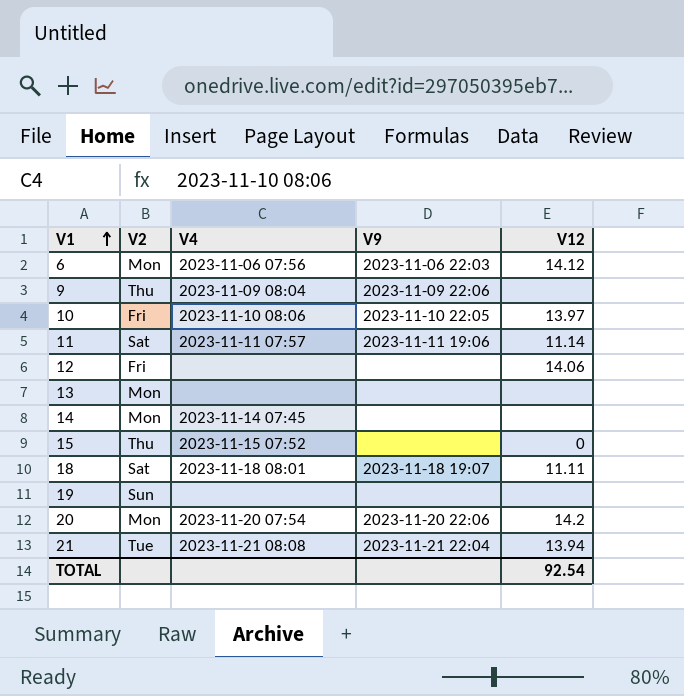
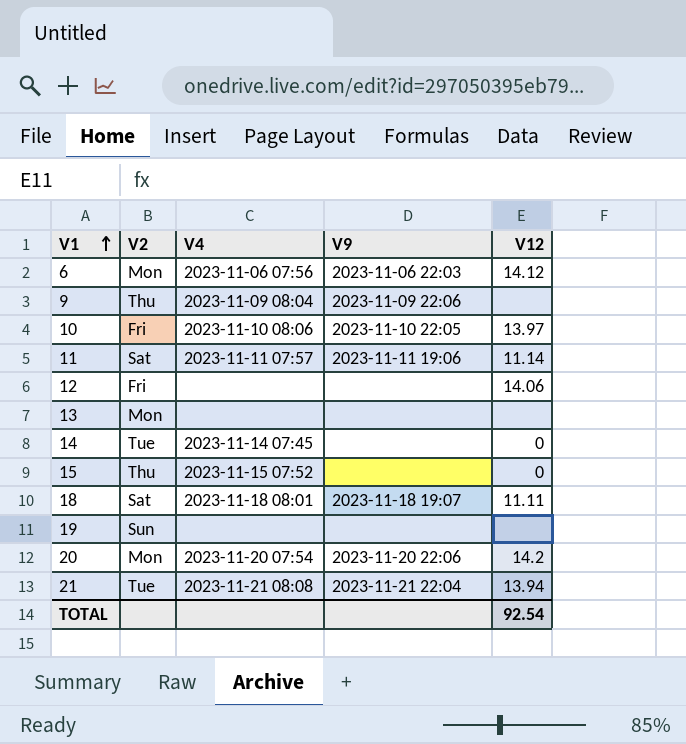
14 | V2: Mon -> Tue
14 | V12: none -> 0

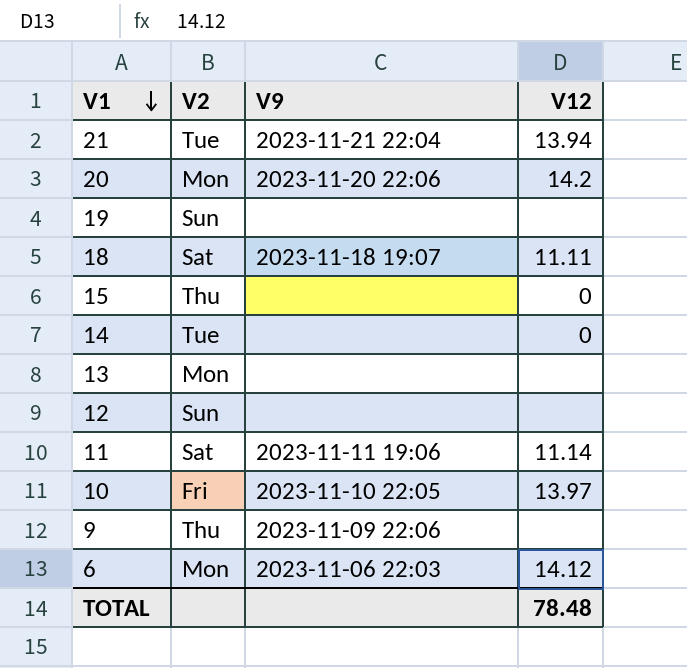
row order: V1 ascending -> V1 descending
column V4 | position: 3 -> none
12 | V2: Fri -> Sun
12 | V12: 14.06 -> none
TOTAL | V12: 92.54 -> 78.48

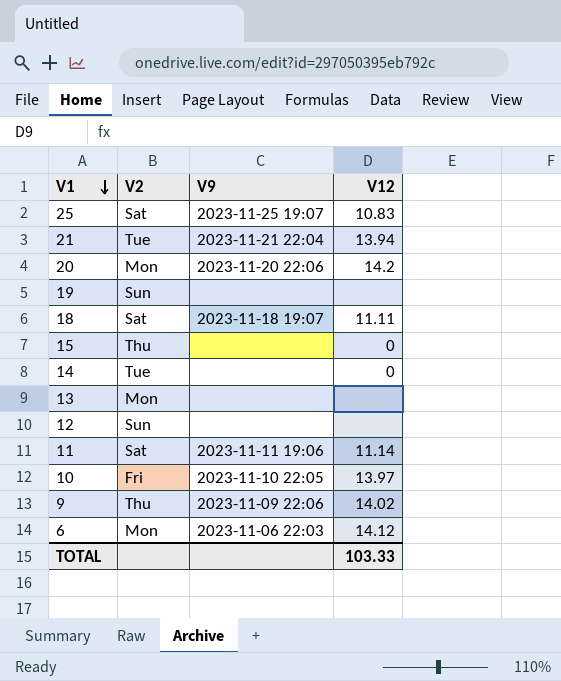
row 25: none -> Sat | 2023-11-25 19:07 | 10.83
9 | V12: none -> 14.02
TOTAL | V12: 78.48 -> 103.33

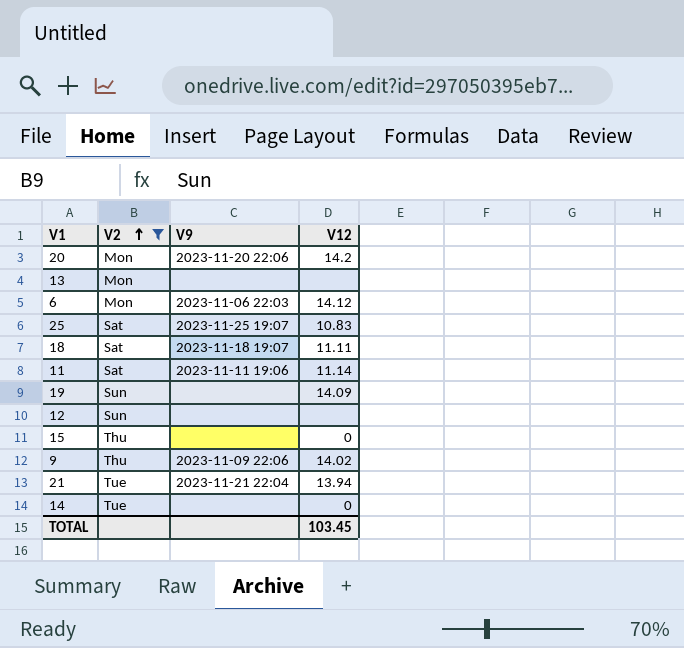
filter: none -> V2 != Fri
row order: V1 descending -> V2 ascending
19 | V12: none -> 14.09
TOTAL | V12: 103.33 -> 103.45

